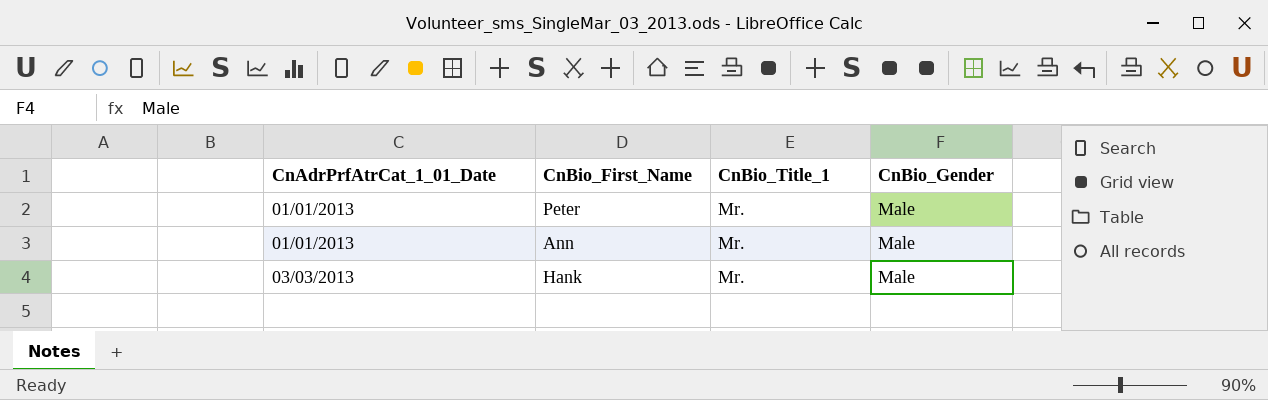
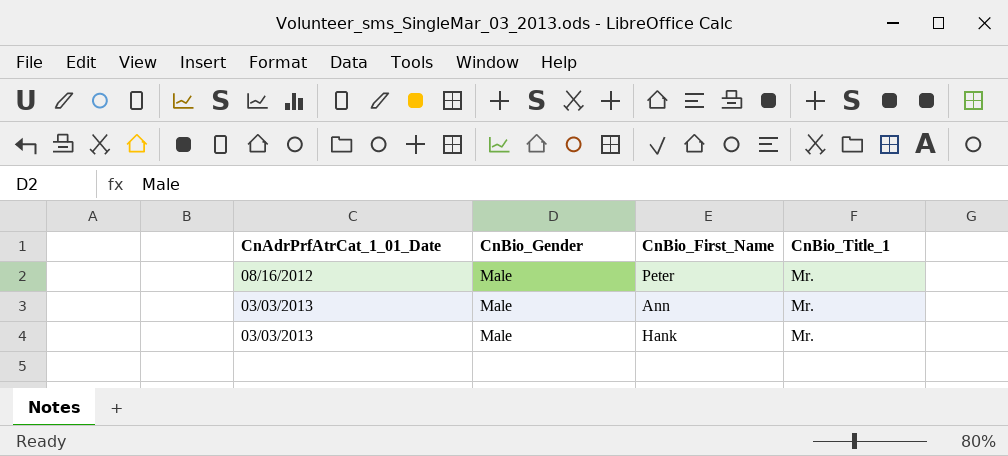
column CnBio_Gender | position: 4 -> 2
Peter | CnAdrPrfAtrCat_1_01_Date: 01/01/2013 -> 08/16/2012
Ann | CnAdrPrfAtrCat_1_01_Date: 01/01/2013 -> 03/03/2013

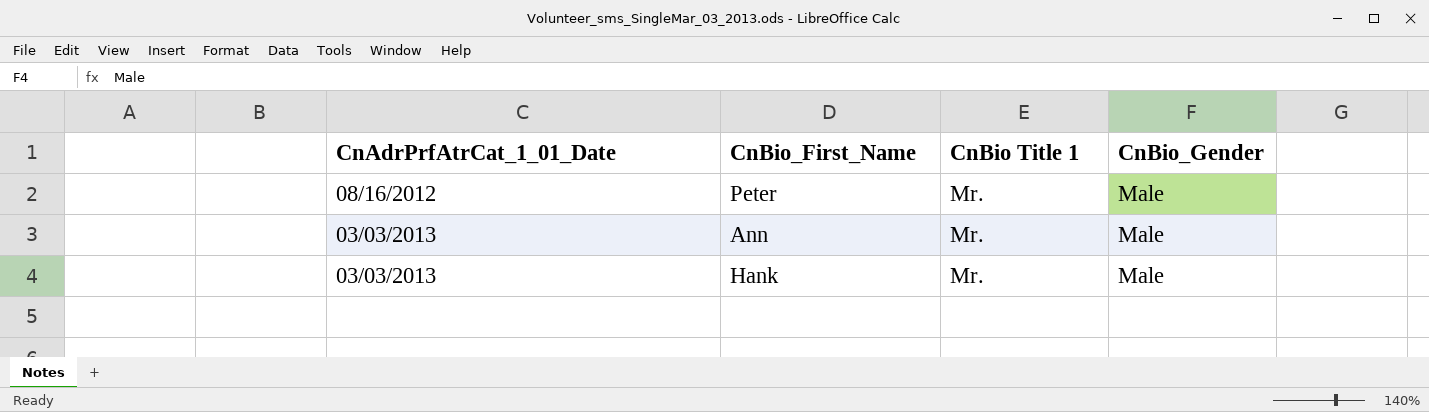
column name: CnBio_Title_1 -> CnBio Title 1
column CnBio_Gender | position: 2 -> 4

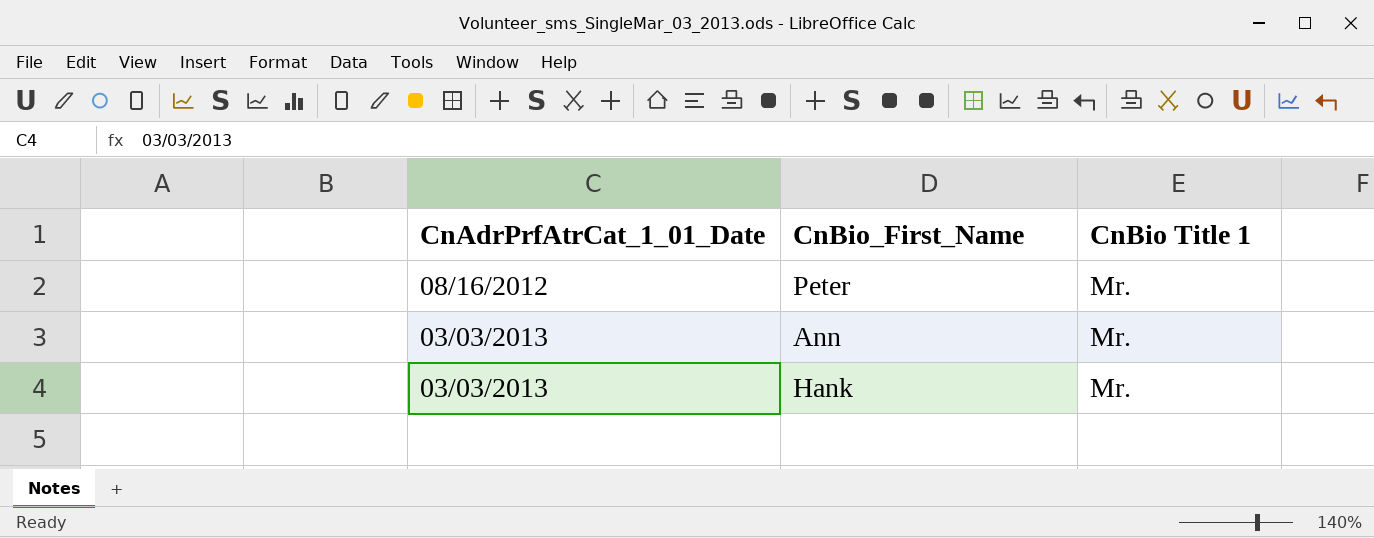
column CnBio_Gender | position: 4 -> none

